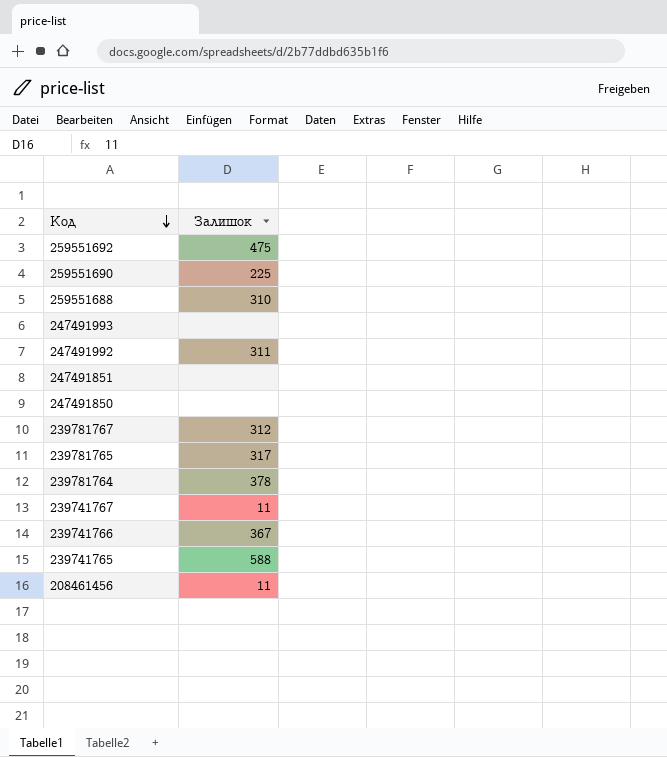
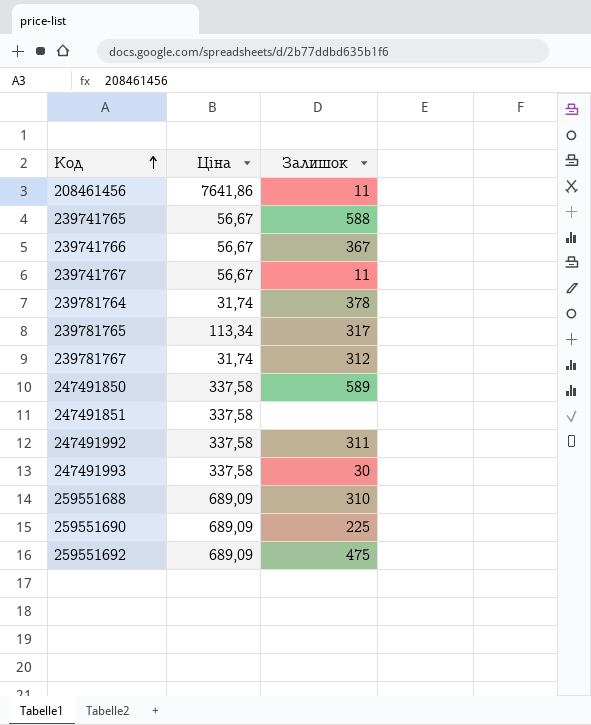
row order: Код descending -> Код ascending
column Ціна | position: none -> 2
247491850 | Залишок: none -> 589
247491993 | Залишок: none -> 30

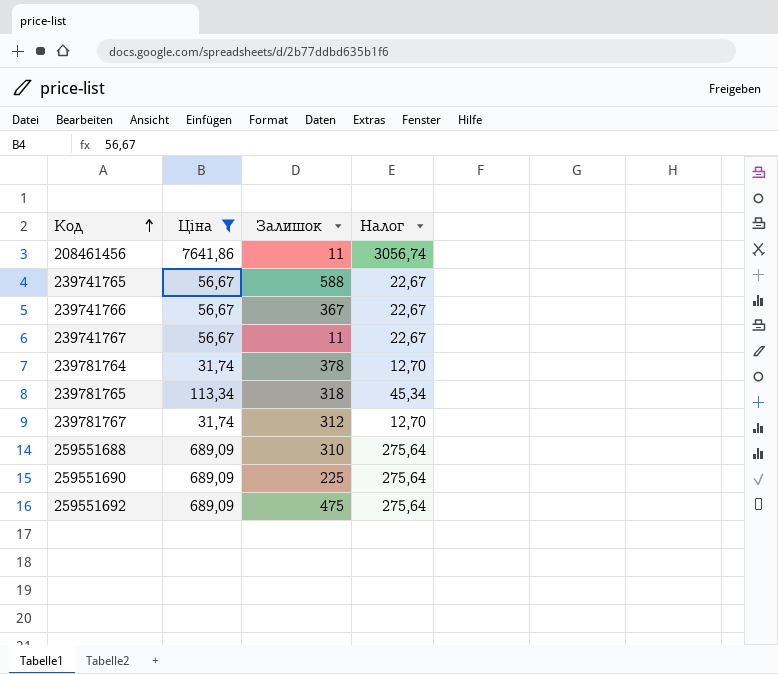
filter: none -> Ціна != 337,58
column Налог | formula: none -> [Ціна] * 0,4
239781765 | Залишок: 317 -> 318

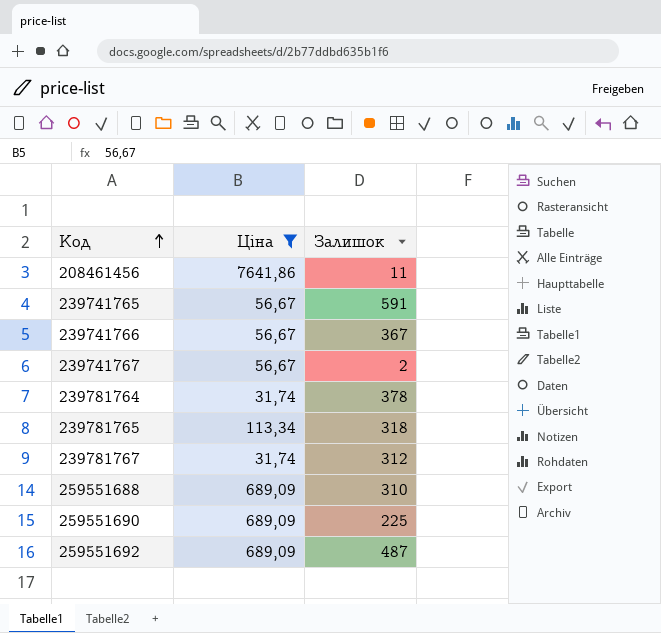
column Налог | formula: [Ціна] * 0,4 -> none
239741765 | Залишок: 588 -> 591
239741767 | Залишок: 11 -> 2
259551692 | Залишок: 475 -> 487

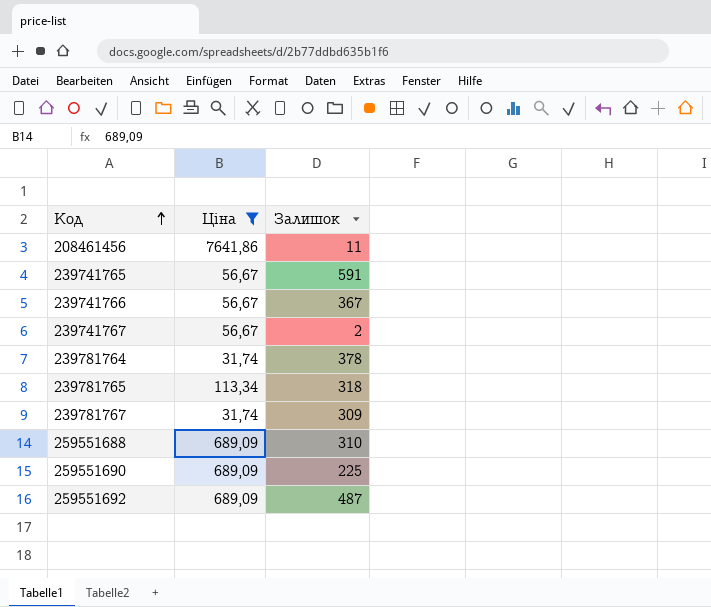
239781767 | Залишок: 312 -> 309

